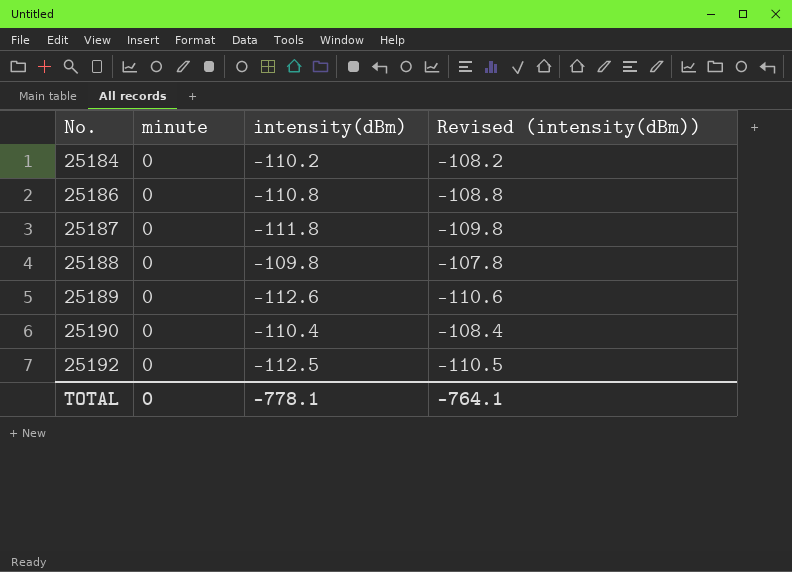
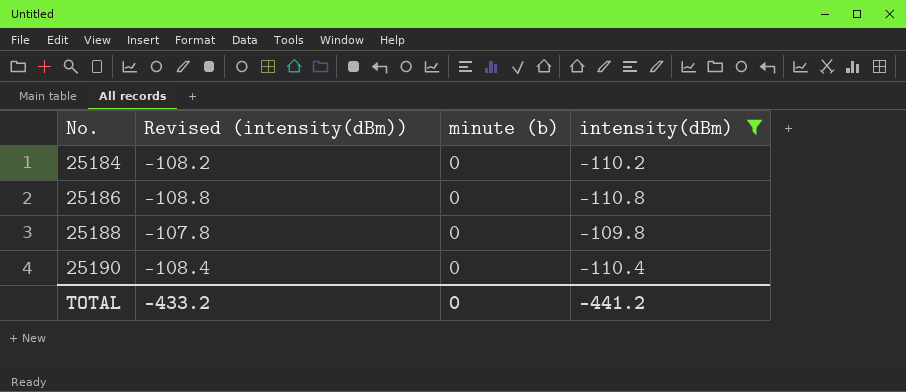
filter: none -> intensity(dBm) >= -110.8
column Revised (intensity(dBm)) | position: 4 -> 2
column name: minute -> minute (b)
TOTAL | Revised (intensity(dBm)): -764.1 -> -433.2
TOTAL | intensity(dBm): -778.1 -> -441.2

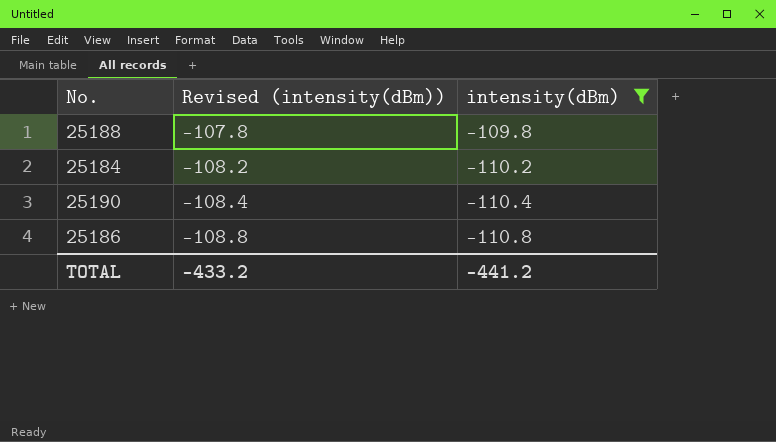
row order: No. ascending -> Revised (intensity(dBm)) descending
column minute (b) | position: 3 -> none

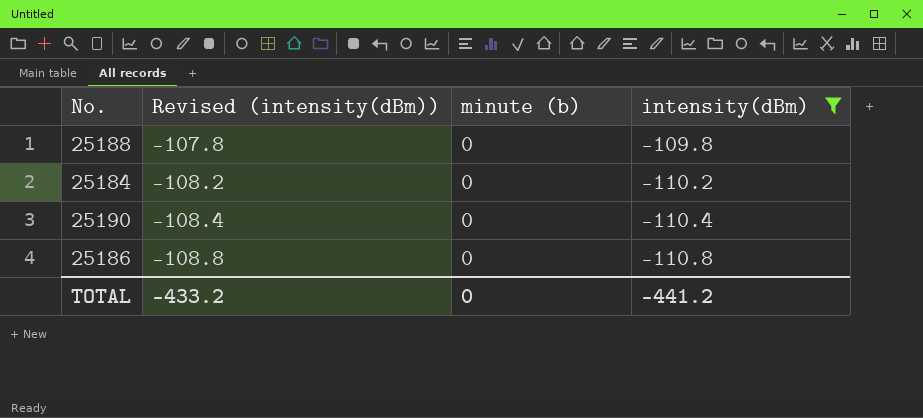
column minute (b) | position: none -> 3

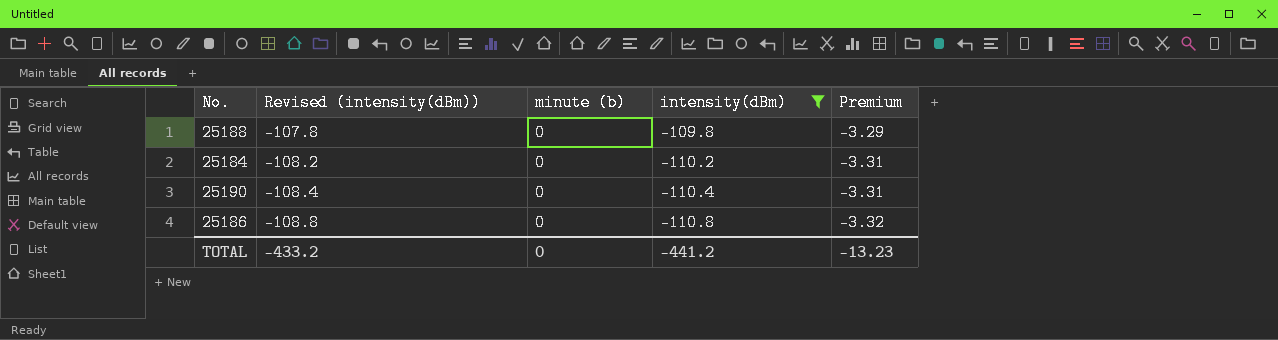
column Premium | formula: none -> [intensity(dBm)] * 0.03

